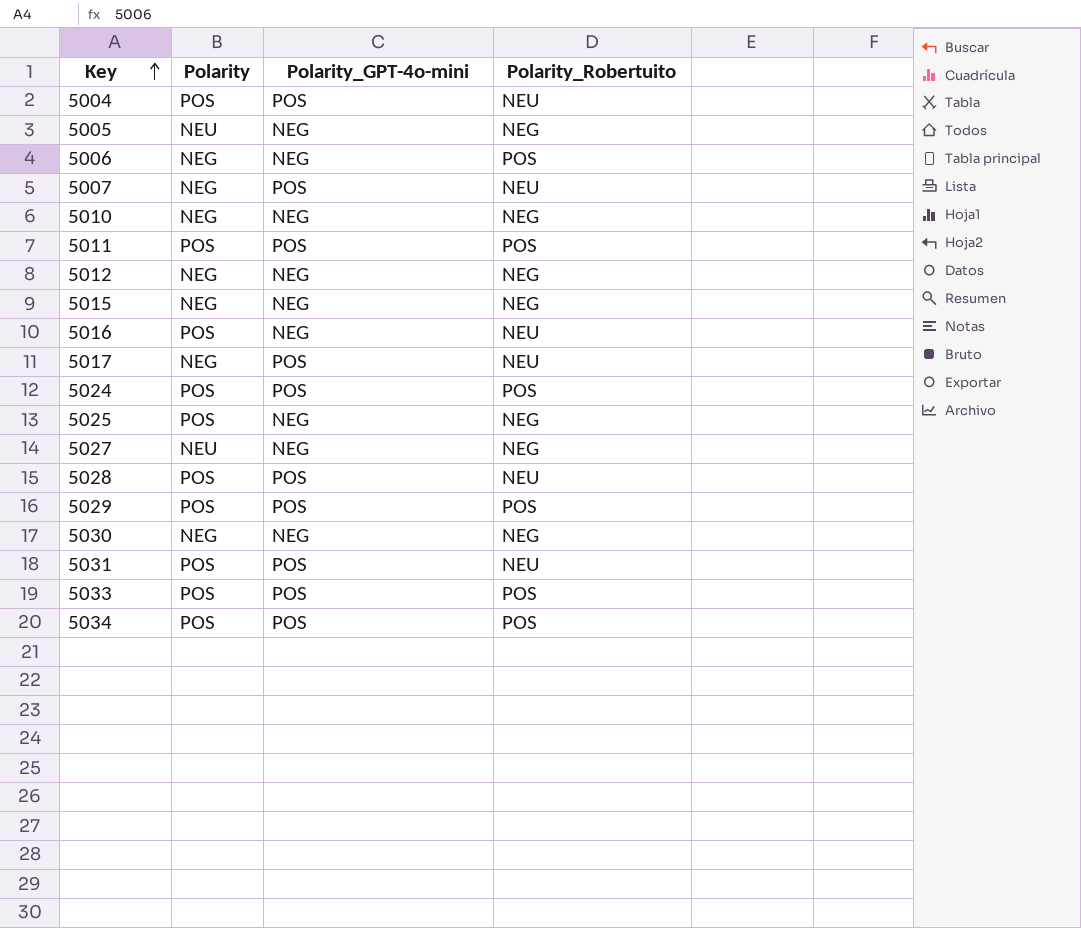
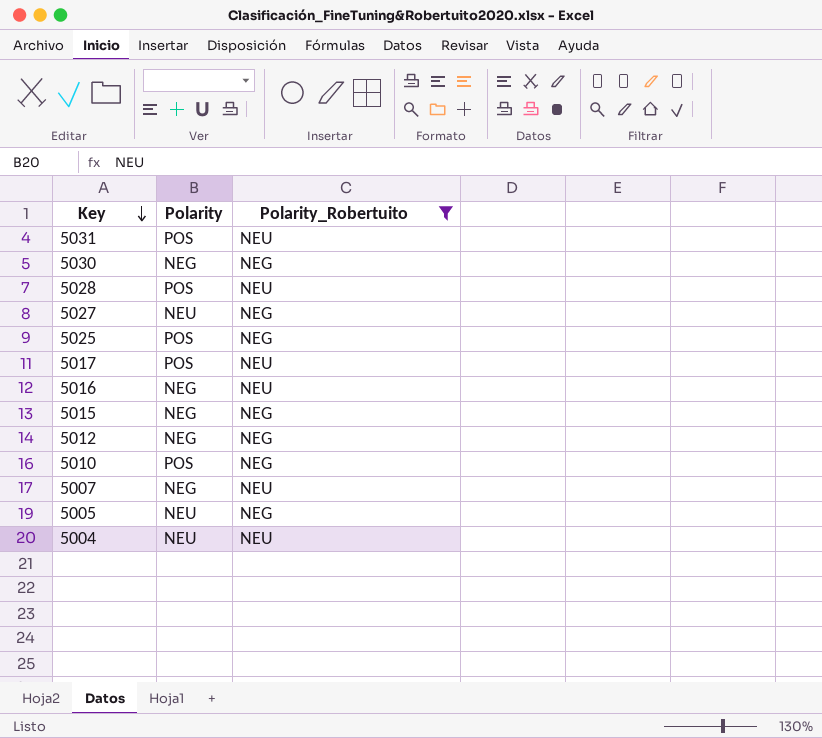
filter: none -> Polarity_Robertuito != POS
row order: Key ascending -> Key descending
column Polarity_GPT-4o-mini | position: 3 -> none
5017 | Polarity: NEG -> POS
5016 | Polarity: POS -> NEG
5010 | Polarity: NEG -> POS
5004 | Polarity: POS -> NEU

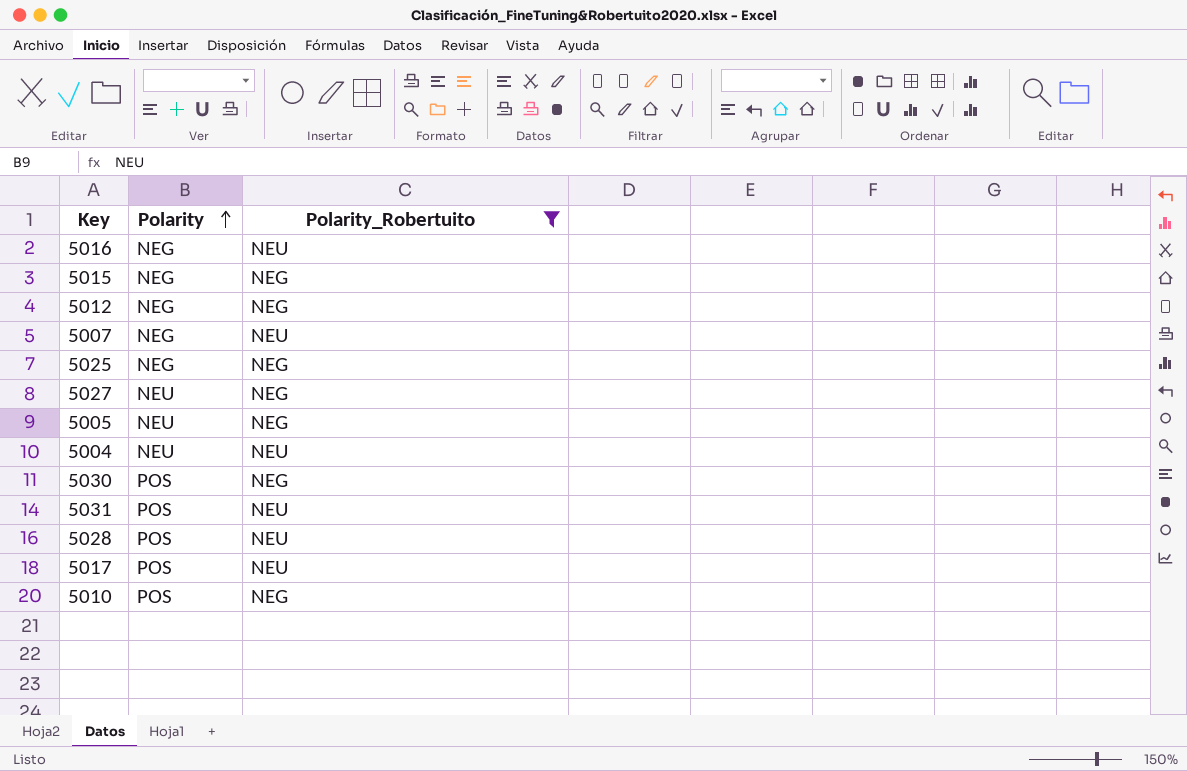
row order: Key descending -> Polarity ascending
5025 | Polarity: POS -> NEG
5030 | Polarity: NEG -> POS

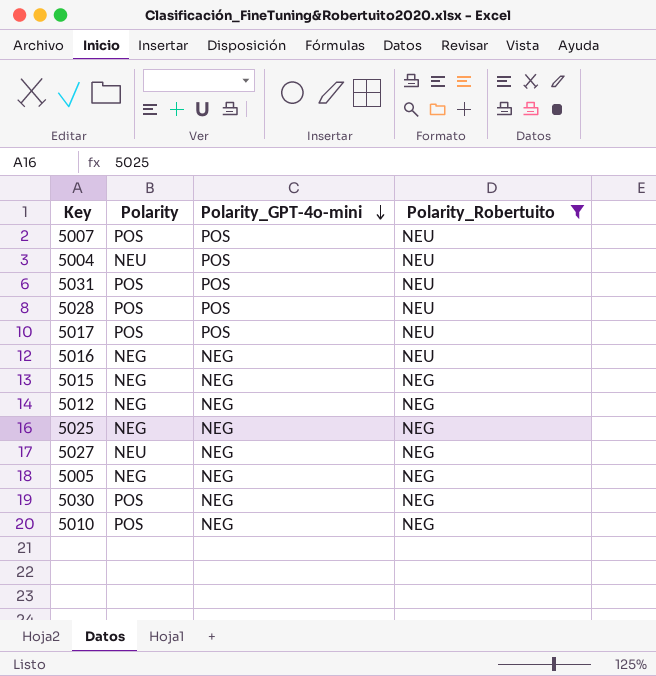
row order: Polarity ascending -> Polarity_GPT-4o-mini descending
column Polarity_GPT-4o-mini | position: none -> 3
5007 | Polarity: NEG -> POS
5005 | Polarity: NEU -> NEG

